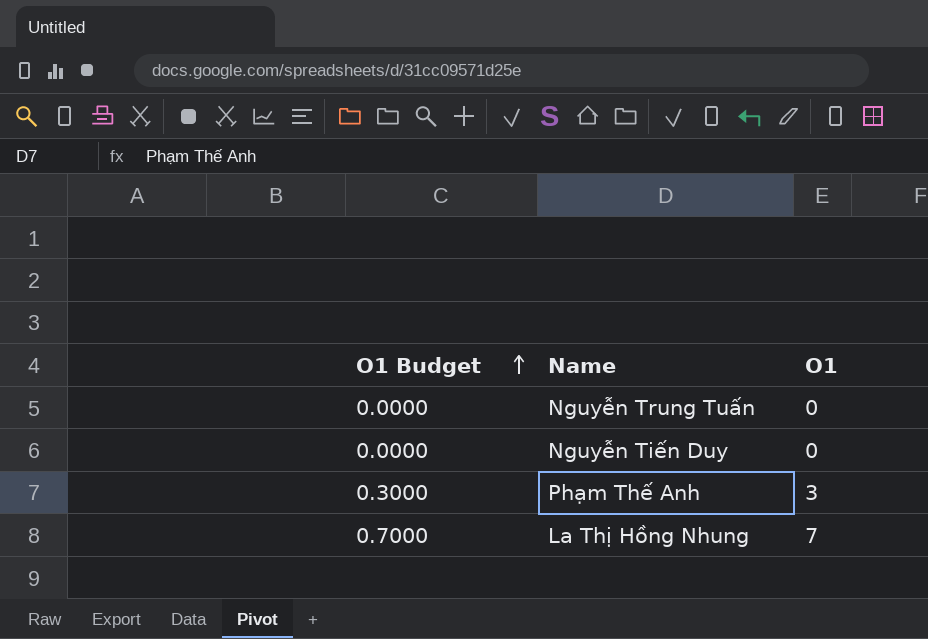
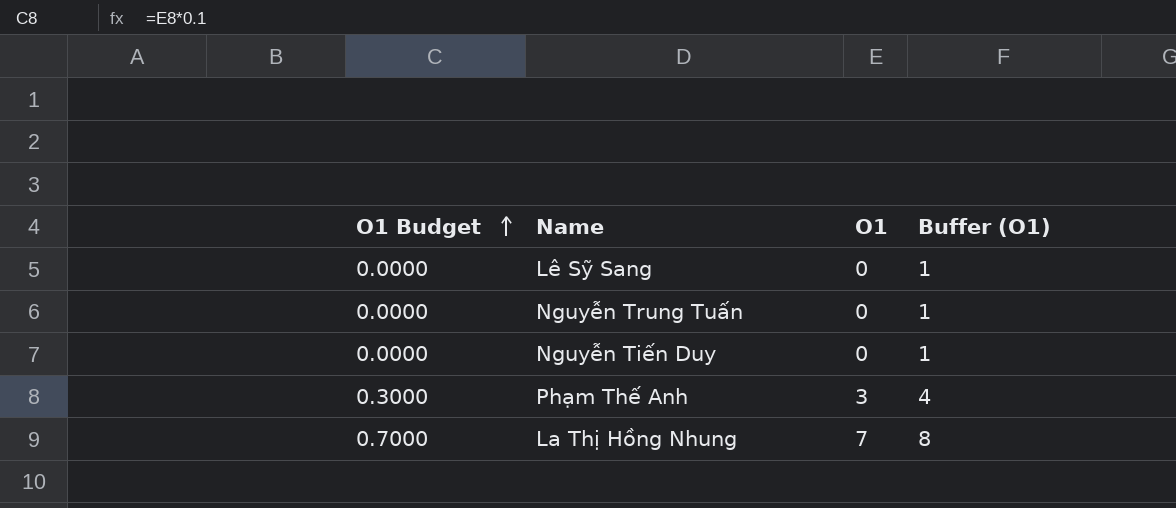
column Buffer (O1) | formula: none -> [O1] + 1
row Lê Sỹ Sang: none -> 0.0000 | 0 | 1

